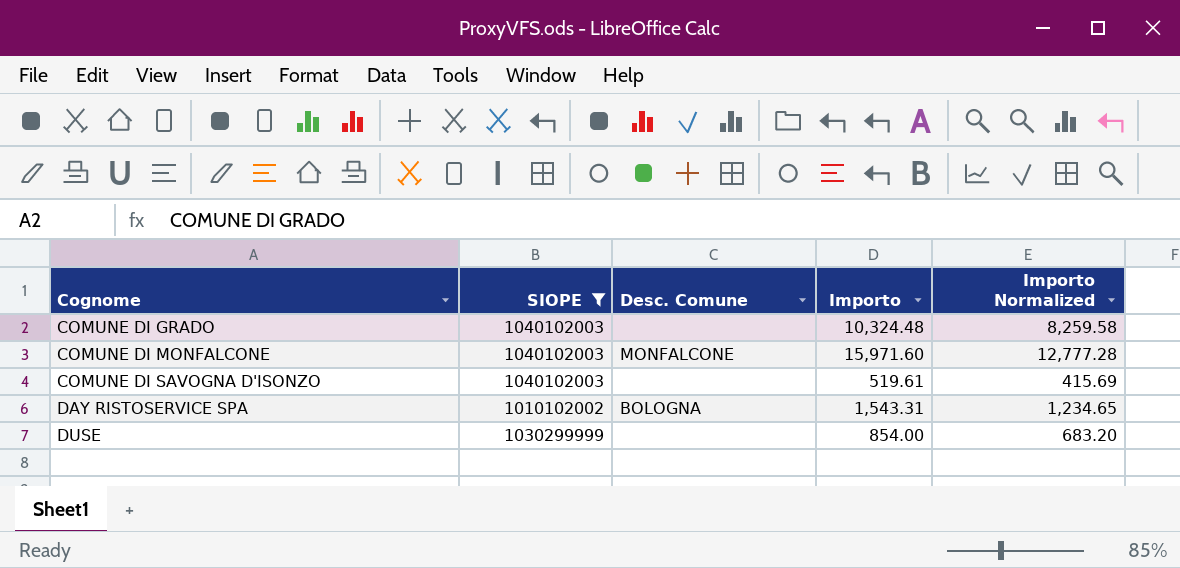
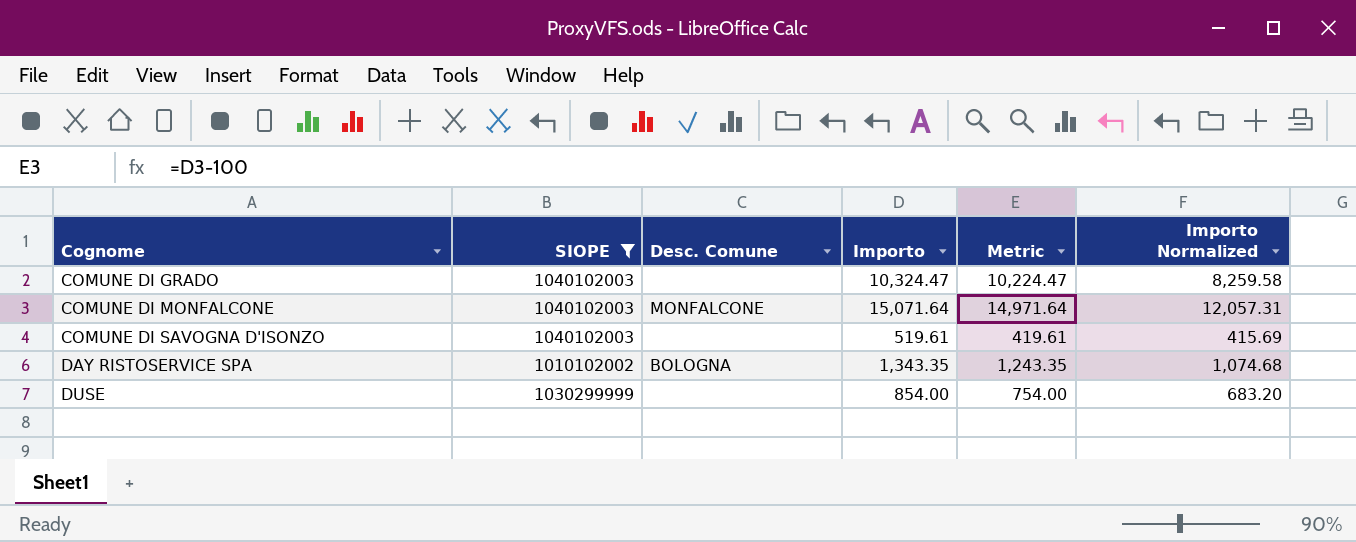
column Metric | formula: none -> [Importo] - 100
COMUNE DI GRADO | Importo: 10,324.48 -> 10,324.47
COMUNE DI MONFALCONE | Importo: 15,971.60 -> 15,071.64
COMUNE DI MONFALCONE | Importo Normalized: 12,777.28 -> 12,057.31
DAY RISTOSERVICE SPA | Importo: 1,543.31 -> 1,343.35
DAY RISTOSERVICE SPA | Importo Normalized: 1,234.65 -> 1,074.68

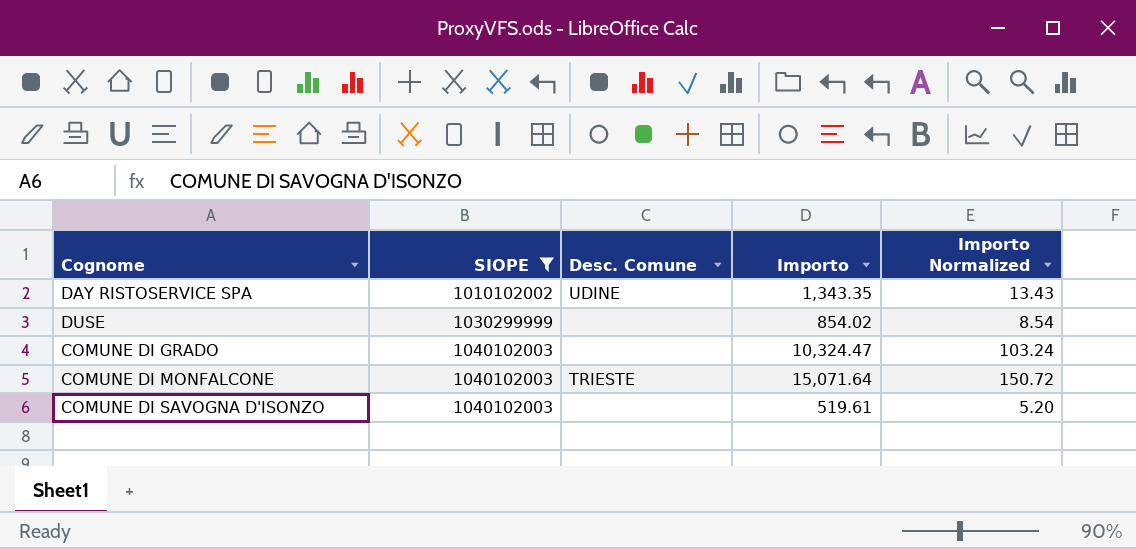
row order: Cognome ascending -> SIOPE ascending
column Metric | formula: [Importo] - 100 -> none
column Importo Normalized | formula: [Importo] * 0.8 -> [Importo] * 0.01
DAY RISTOSERVICE SPA | Desc. Comune: BOLOGNA -> UDINE
DUSE | Importo: 854.00 -> 854.02
COMUNE DI MONFALCONE | Desc. Comune: MONFALCONE -> TRIESTE

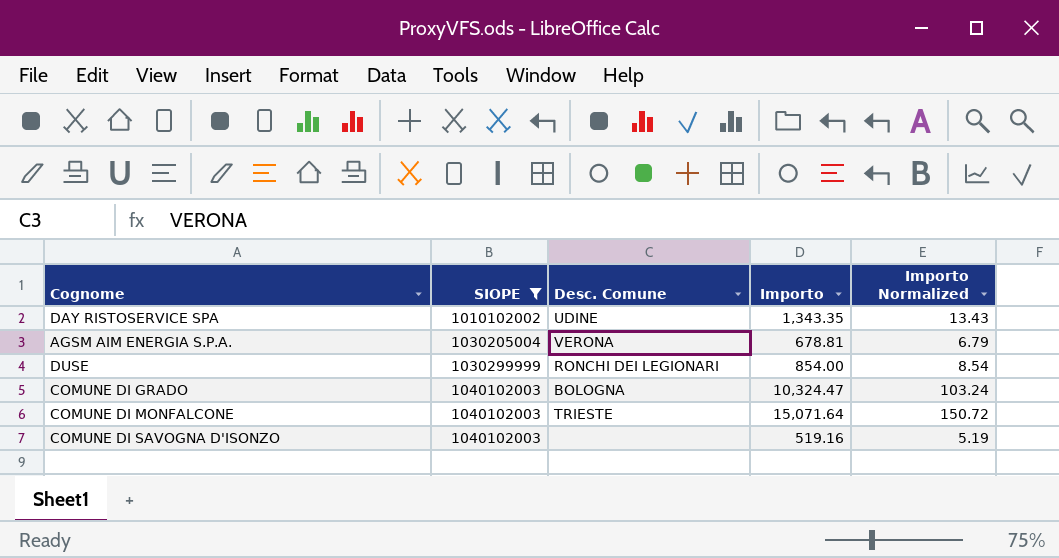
row AGSM AIM ENERGIA S.P.A.: none -> 1030205004 | VERONA | 678.81 | 6.79
DUSE | Desc. Comune: none -> RONCHI DEI LEGIONARI
DUSE | Importo: 854.02 -> 854.00
COMUNE DI GRADO | Desc. Comune: none -> BOLOGNA
COMUNE DI SAVOGNA D'ISONZO | Importo: 519.61 -> 519.16
COMUNE DI SAVOGNA D'ISONZO | Importo Normalized: 5.20 -> 5.19

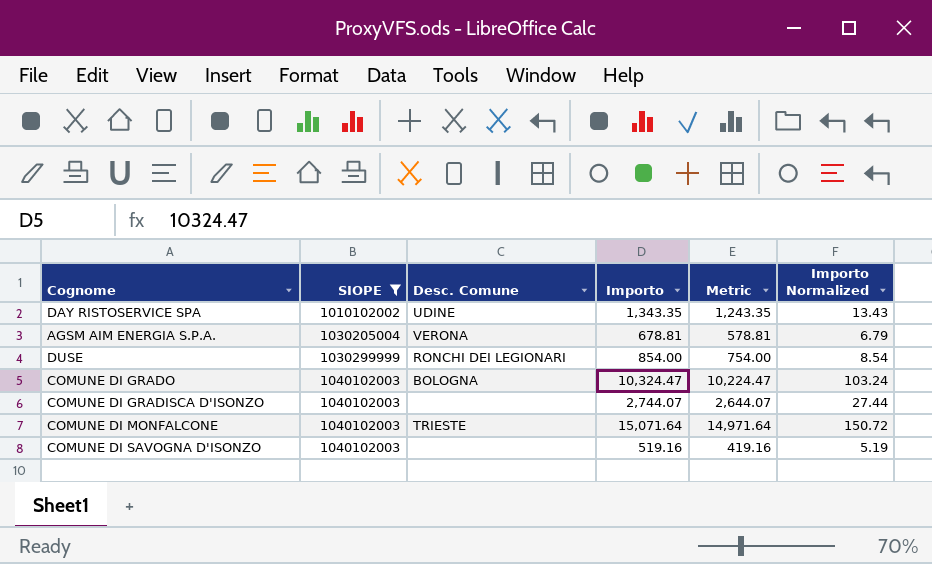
column Metric | formula: none -> [Importo] - 100
row COMUNE DI GRADISCA D'ISONZO: none -> 1040102003 | none | 2,744.07 | 2,644.07 | 27.44

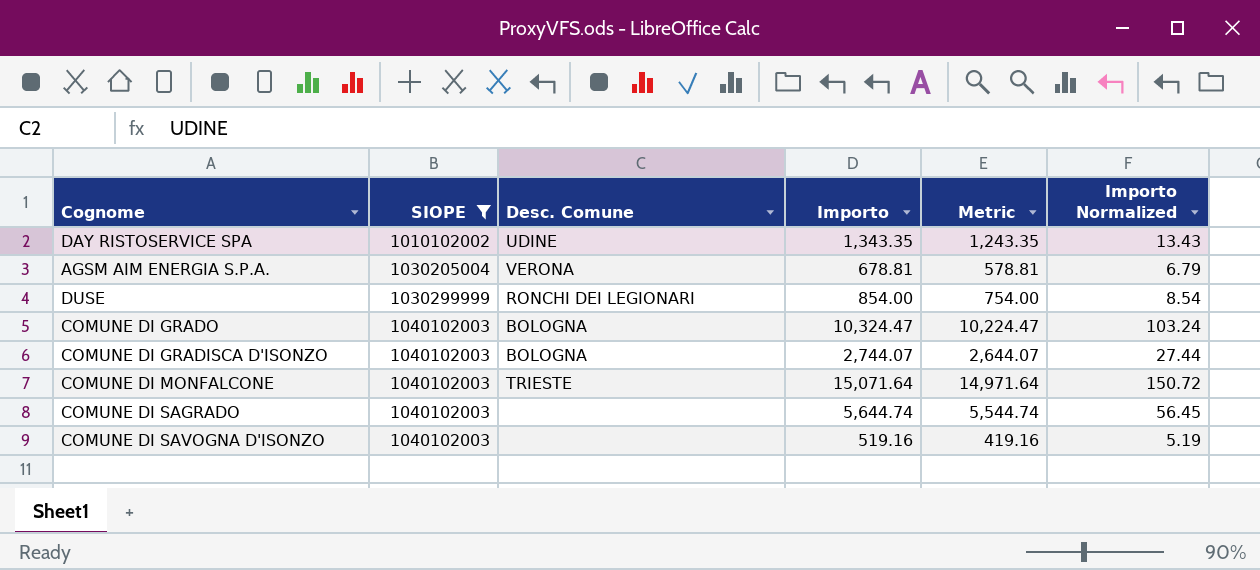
COMUNE DI GRADISCA D'ISONZO | Desc. Comune: none -> BOLOGNA
row COMUNE DI SAGRADO: none -> 1040102003 | none | 5,644.74 | 5,544.74 | 56.45

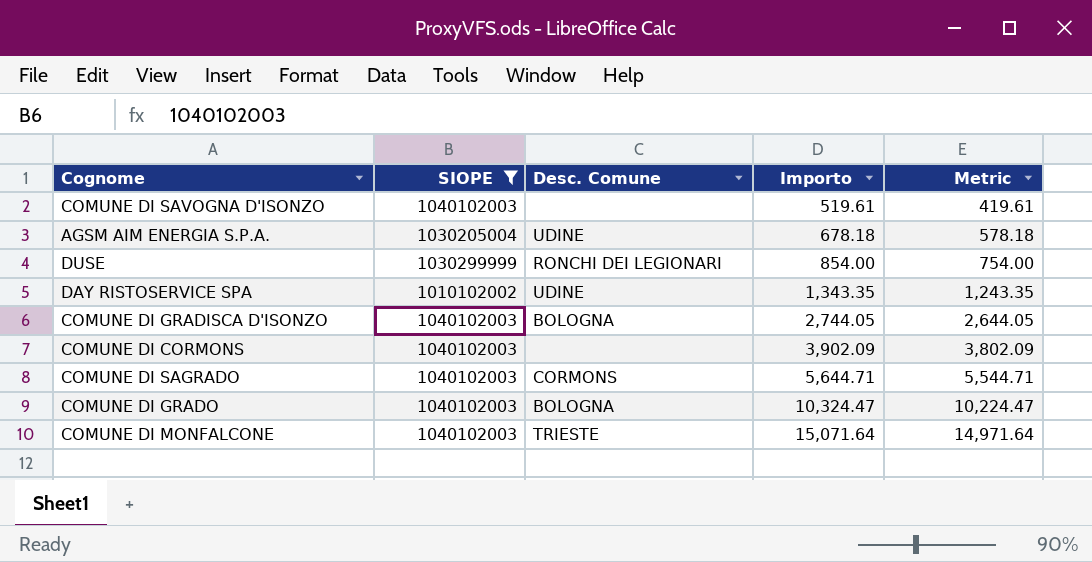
row order: SIOPE ascending -> Importo ascending
column Importo Normalized | formula: [Importo] * 0.01 -> none
COMUNE DI SAVOGNA D'ISONZO | Importo: 519.16 -> 519.61
COMUNE DI SAVOGNA D'ISONZO | Metric: 419.16 -> 419.61
AGSM AIM ENERGIA S.P.A. | Desc. Comune: VERONA -> UDINE
AGSM AIM ENERGIA S.P.A. | Importo: 678.81 -> 678.18
AGSM AIM ENERGIA S.P.A. | Metric: 578.81 -> 578.18
COMUNE DI GRADISCA D'ISONZO | Importo: 2,744.07 -> 2,744.05
COMUNE DI GRADISCA D'ISONZO | Metric: 2,644.07 -> 2,644.05
row COMUNE DI CORMONS: none -> 1040102003 | none | 3,902.09 | 3,802.09
COMUNE DI SAGRADO | Desc. Comune: none -> CORMONS
COMUNE DI SAGRADO | Importo: 5,644.74 -> 5,644.71
COMUNE DI SAGRADO | Metric: 5,544.74 -> 5,544.71

